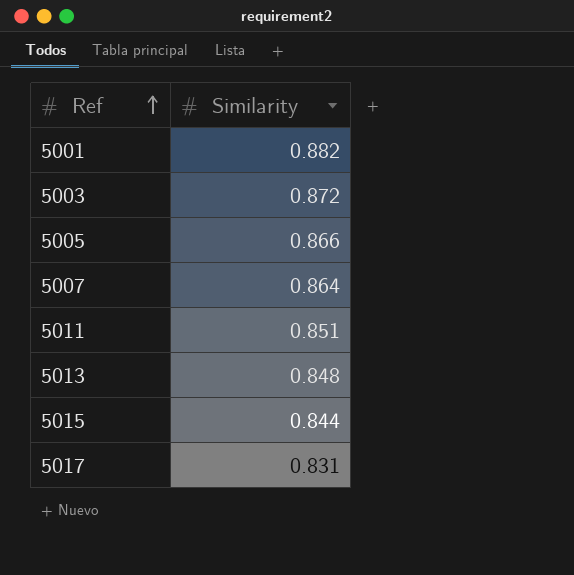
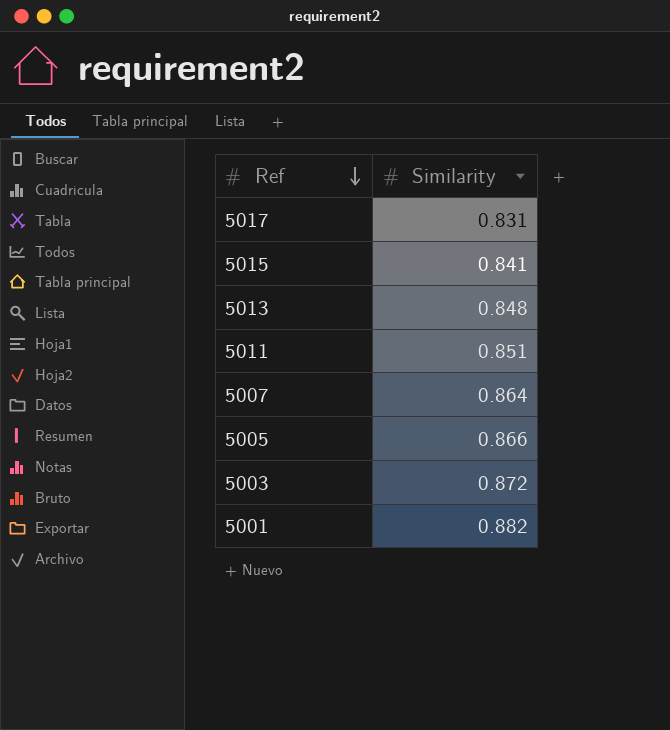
row order: Ref ascending -> Ref descending
5015 | Similarity: 0.844 -> 0.841

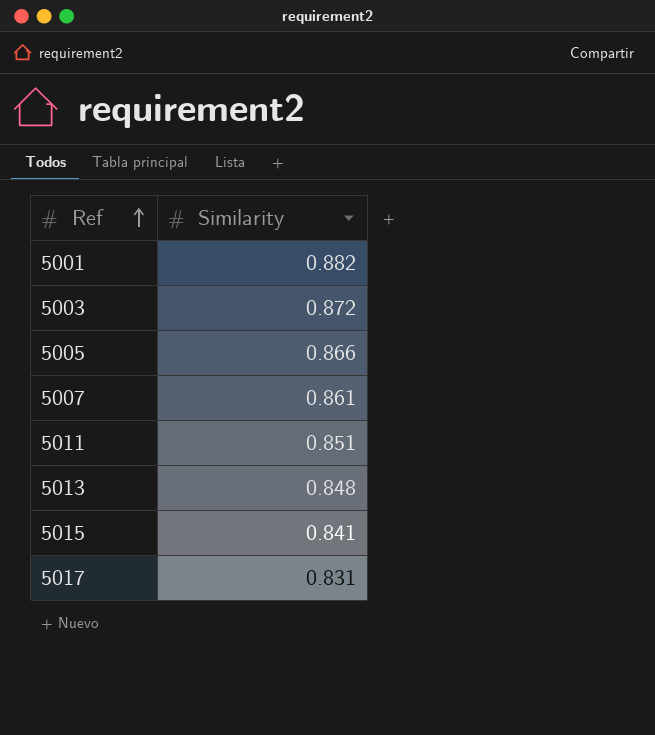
row order: Ref descending -> Ref ascending
5007 | Similarity: 0.864 -> 0.861

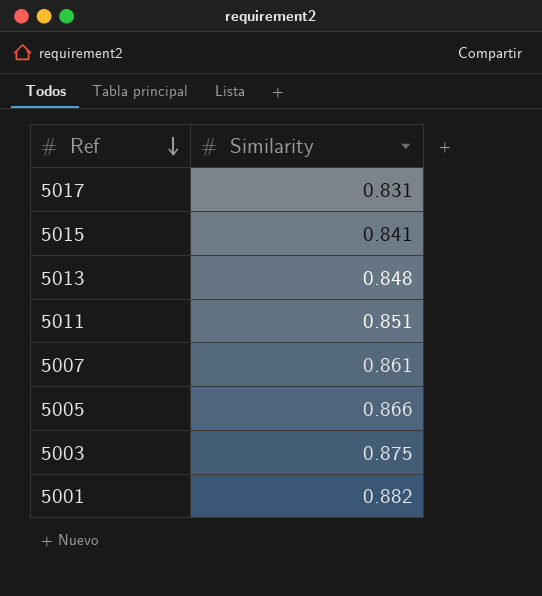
row order: Ref ascending -> Ref descending
5003 | Similarity: 0.872 -> 0.875

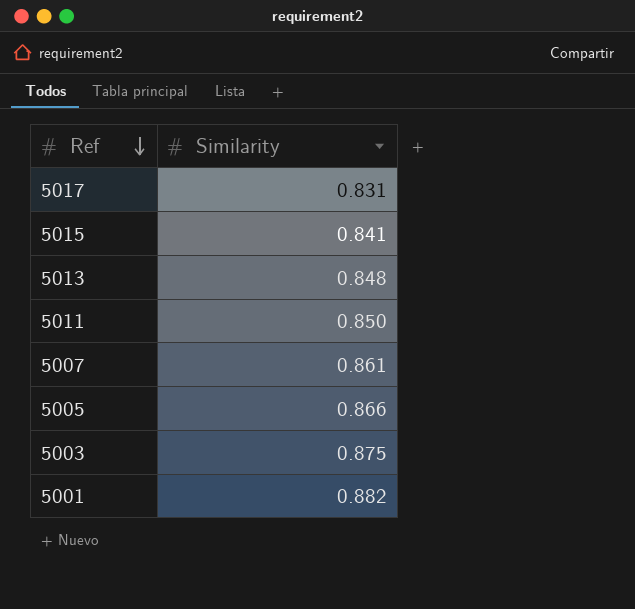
5011 | Similarity: 0.851 -> 0.850

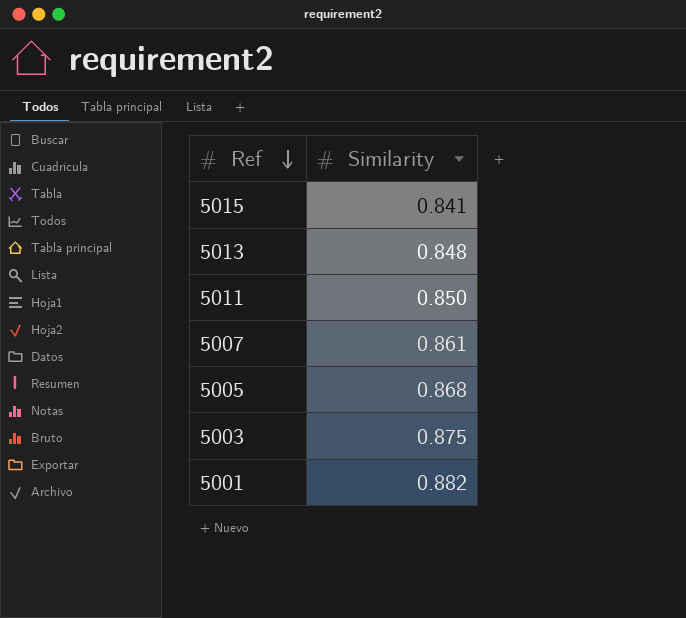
row 5017: 0.831 -> none
5005 | Similarity: 0.866 -> 0.868

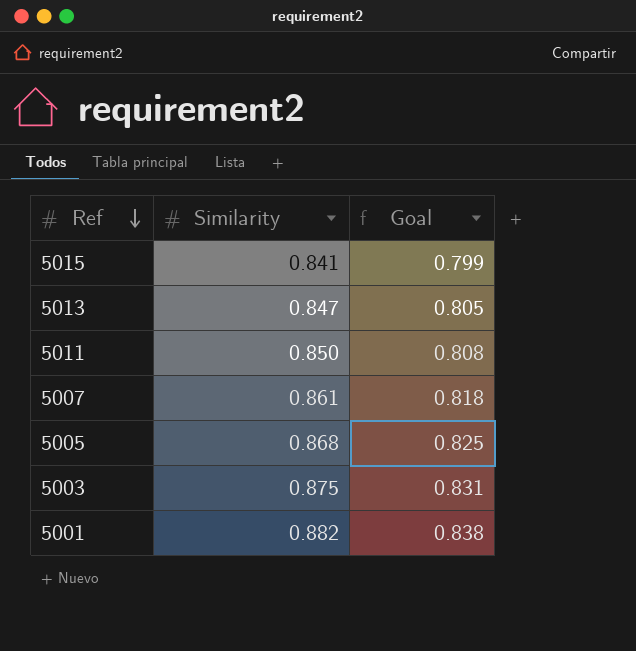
column Goal | formula: none -> [Similarity] * 0.95
5013 | Similarity: 0.848 -> 0.847

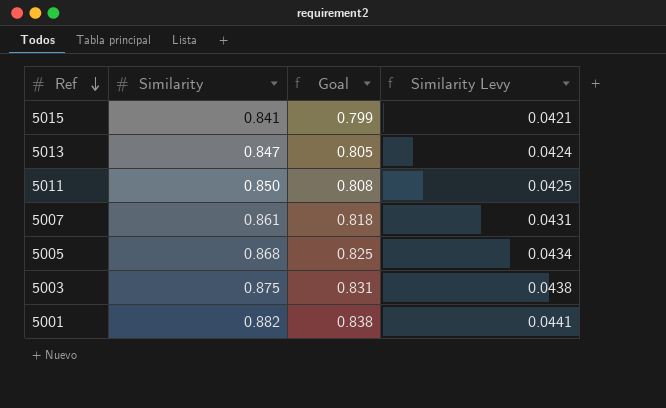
column Similarity Levy | formula: none -> [Similarity] * 0.05

